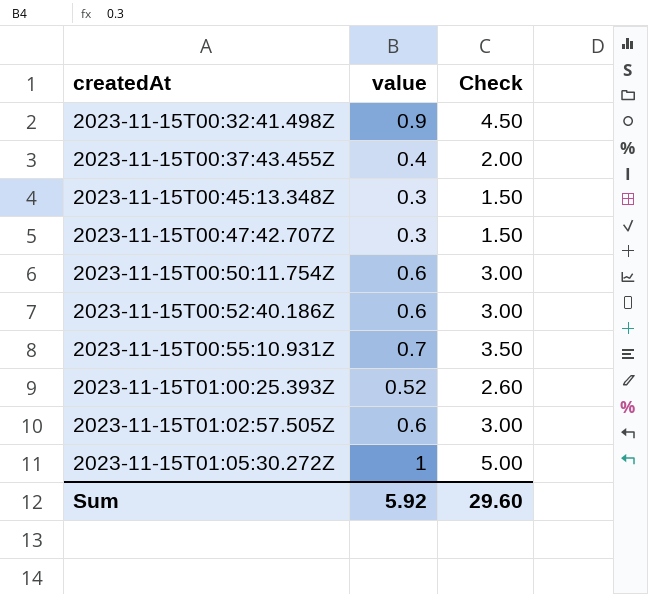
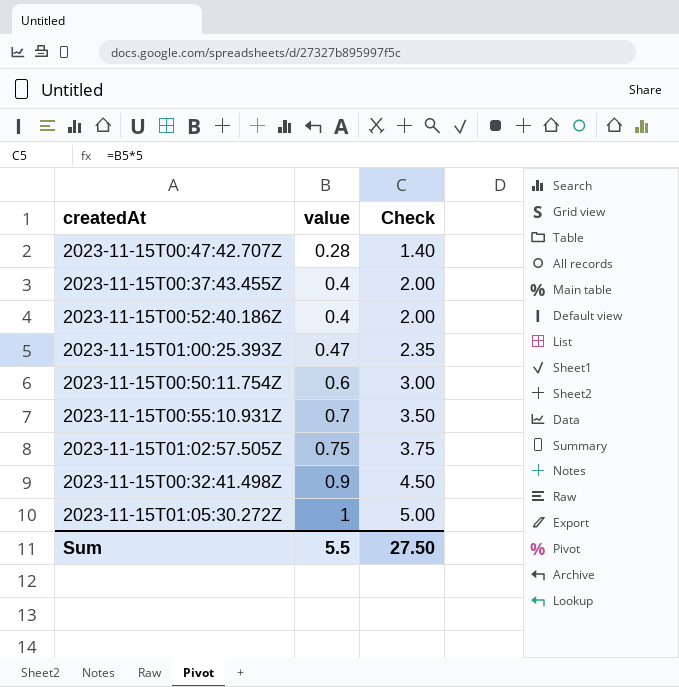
row order: createdAt ascending -> value ascending
row 2023-11-15T00:45:13.348Z: 0.3 | 1.50 -> none
2023-11-15T00:47:42.707Z | value: 0.3 -> 0.28
2023-11-15T00:47:42.707Z | Check: 1.50 -> 1.40
2023-11-15T00:52:40.186Z | value: 0.6 -> 0.4
2023-11-15T00:52:40.186Z | Check: 3.00 -> 2.00
2023-11-15T01:00:25.393Z | value: 0.52 -> 0.47
2023-11-15T01:00:25.393Z | Check: 2.60 -> 2.35
2023-11-15T01:02:57.505Z | value: 0.6 -> 0.75
2023-11-15T01:02:57.505Z | Check: 3.00 -> 3.75
Sum | value: 5.92 -> 5.5
Sum | Check: 29.60 -> 27.50

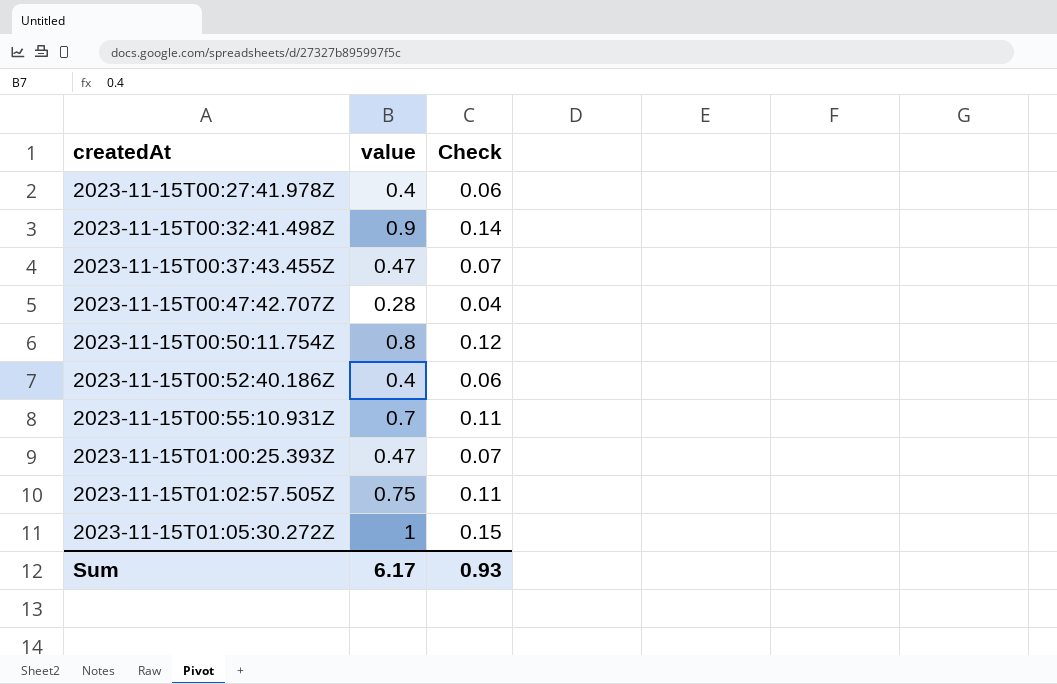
row order: value ascending -> createdAt ascending
column Check | formula: [value] * 5 -> [value] * 0.15
row 2023-11-15T00:27:41.978Z: none -> 0.4 | 0.06
2023-11-15T00:37:43.455Z | value: 0.4 -> 0.47
2023-11-15T00:50:11.754Z | value: 0.6 -> 0.8
Sum | value: 5.5 -> 6.17
Sum | Check: 27.50 -> 0.93

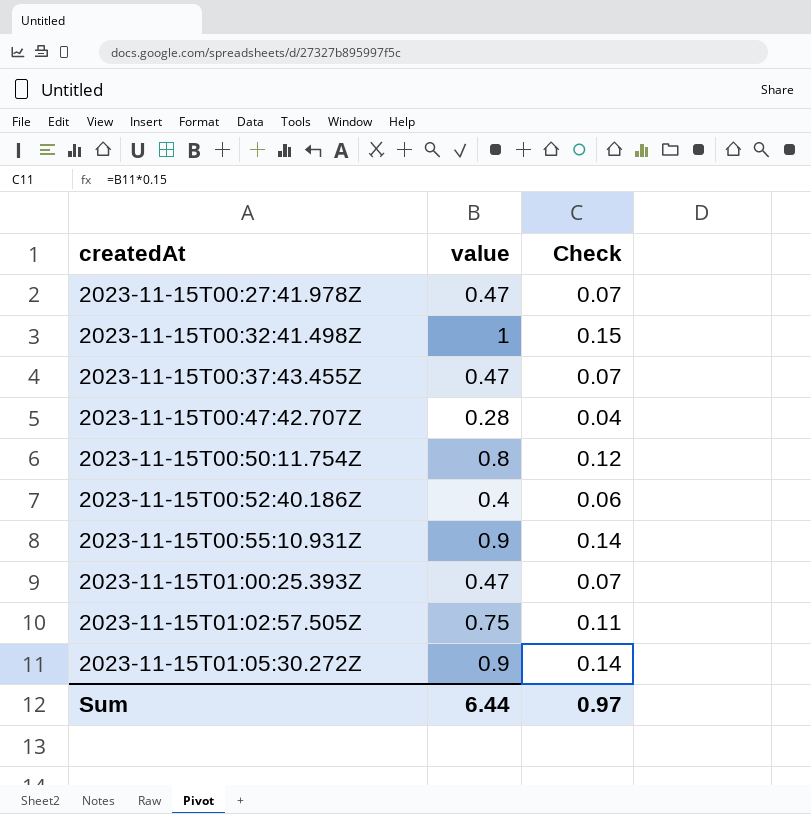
2023-11-15T00:27:41.978Z | value: 0.4 -> 0.47
2023-11-15T00:27:41.978Z | Check: 0.06 -> 0.07
2023-11-15T00:32:41.498Z | value: 0.9 -> 1
2023-11-15T00:32:41.498Z | Check: 0.14 -> 0.15
2023-11-15T00:55:10.931Z | value: 0.7 -> 0.9
2023-11-15T00:55:10.931Z | Check: 0.11 -> 0.14
2023-11-15T01:05:30.272Z | value: 1 -> 0.9
2023-11-15T01:05:30.272Z | Check: 0.15 -> 0.14
Sum | value: 6.17 -> 6.44
Sum | Check: 0.93 -> 0.97

